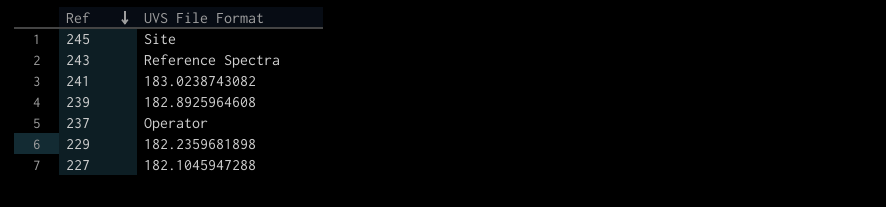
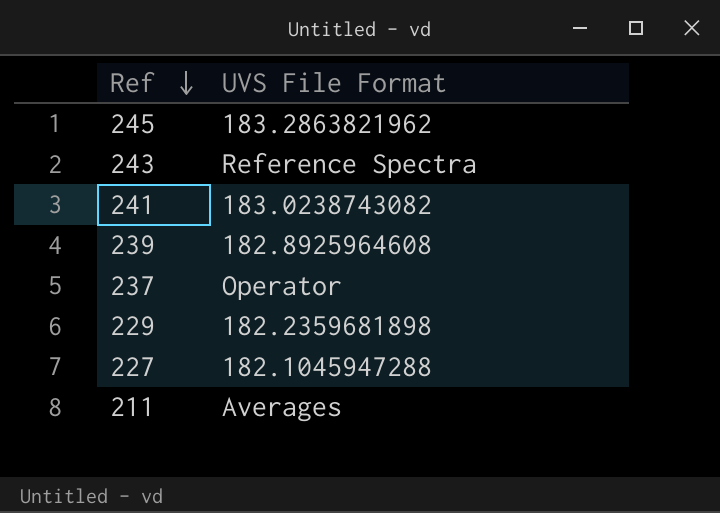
245 | UVS File Format: Site -> 183.2863821962
row 211: none -> Averages

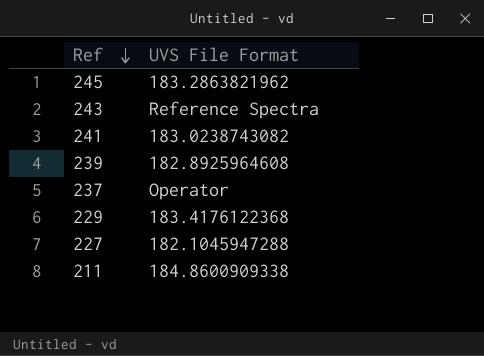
229 | UVS File Format: 182.2359681898 -> 183.4176122368
211 | UVS File Format: Averages -> 184.8600909338

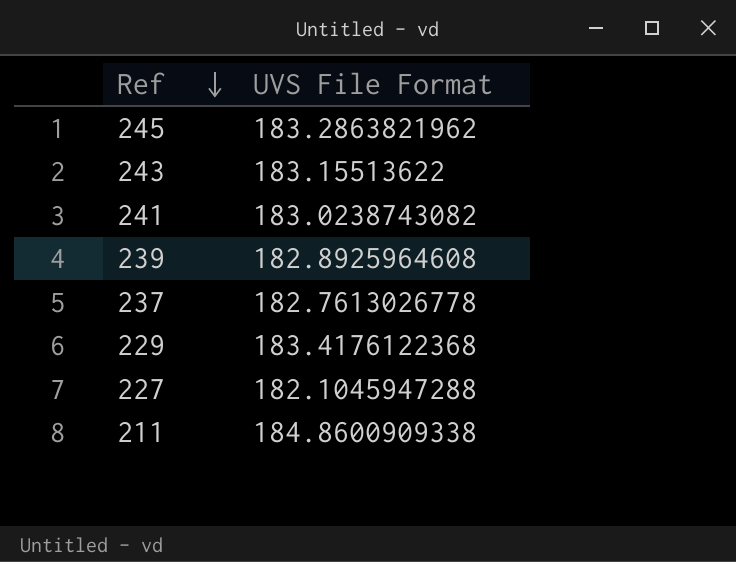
243 | UVS File Format: Reference Spectra -> 183.15513622
237 | UVS File Format: Operator -> 182.7613026778

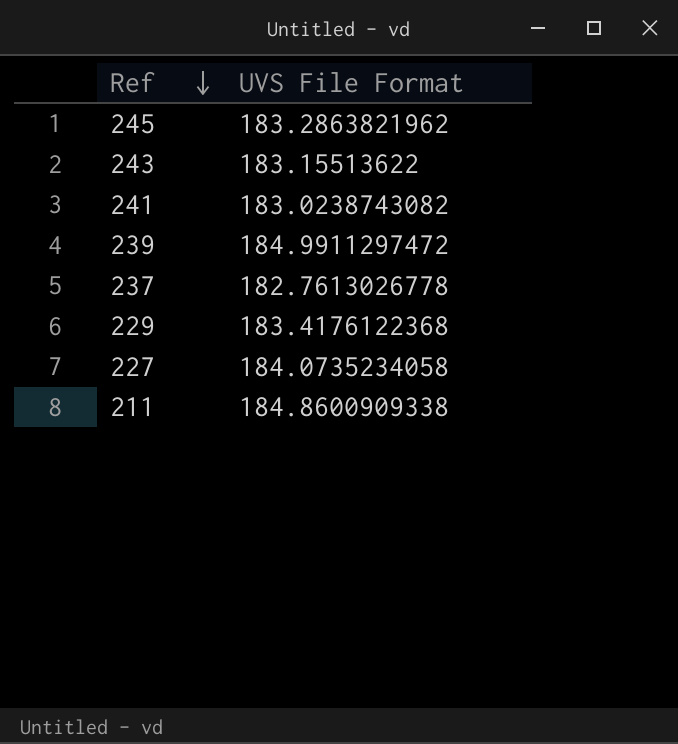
239 | UVS File Format: 182.8925964608 -> 184.9911297472
227 | UVS File Format: 182.1045947288 -> 184.0735234058

